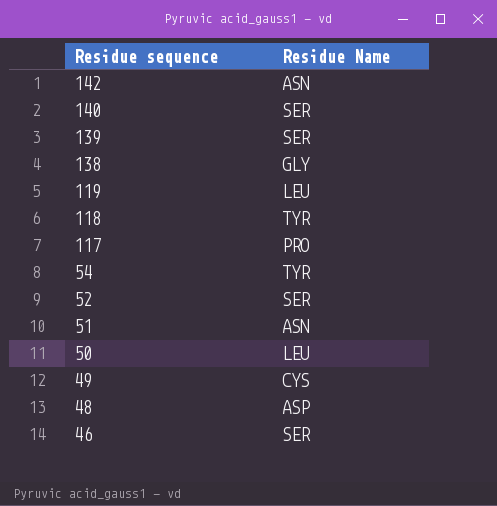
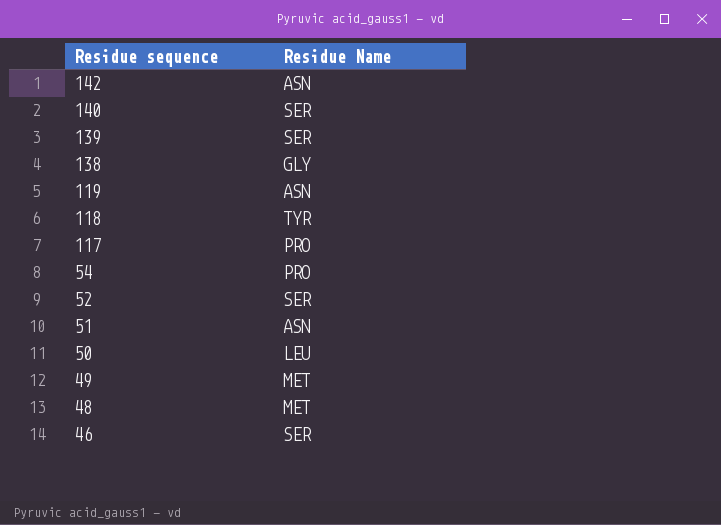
119 | Residue Name: LEU -> ASN
54 | Residue Name: TYR -> PRO
49 | Residue Name: CYS -> MET
48 | Residue Name: ASP -> MET

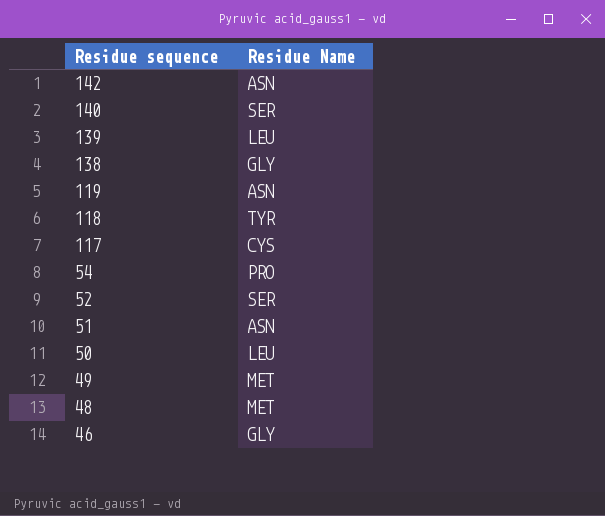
139 | Residue Name: SER -> LEU
117 | Residue Name: PRO -> CYS
46 | Residue Name: SER -> GLY

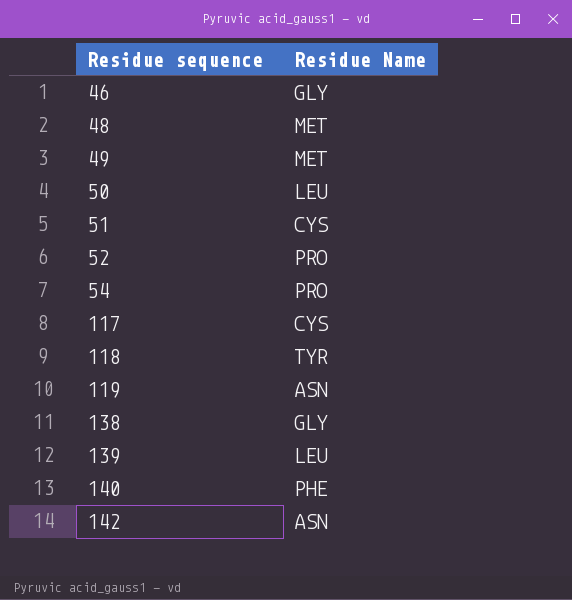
row order: Residue sequence descending -> Residue sequence ascending
51 | Residue Name: ASN -> CYS
52 | Residue Name: SER -> PRO
140 | Residue Name: SER -> PHE

